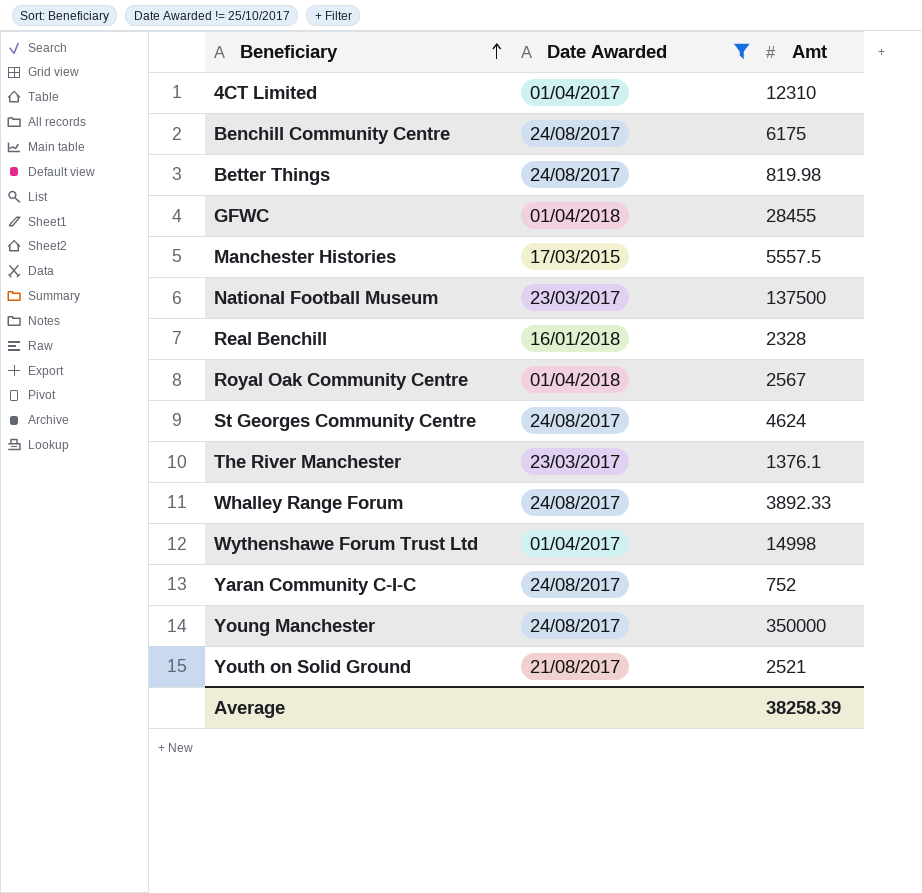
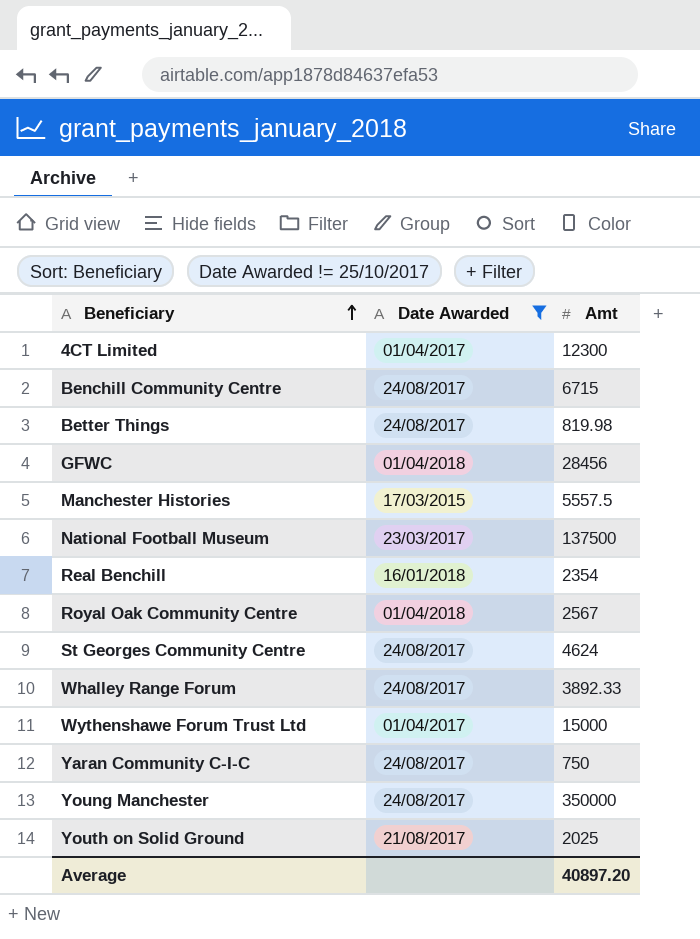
row The River Manchester: 23/03/2017 | 1376.1 -> none
4CT Limited | Amt: 12310 -> 12300
Benchill Community Centre | Amt: 6175 -> 6715
GFWC | Amt: 28455 -> 28456
Real Benchill | Amt: 2328 -> 2354
Wythenshawe Forum Trust Ltd | Amt: 14998 -> 15000
Yaran Community C-I-C | Amt: 752 -> 750
Youth on Solid Ground | Amt: 2521 -> 2025
Average | Amt: 38258.39 -> 40897.20

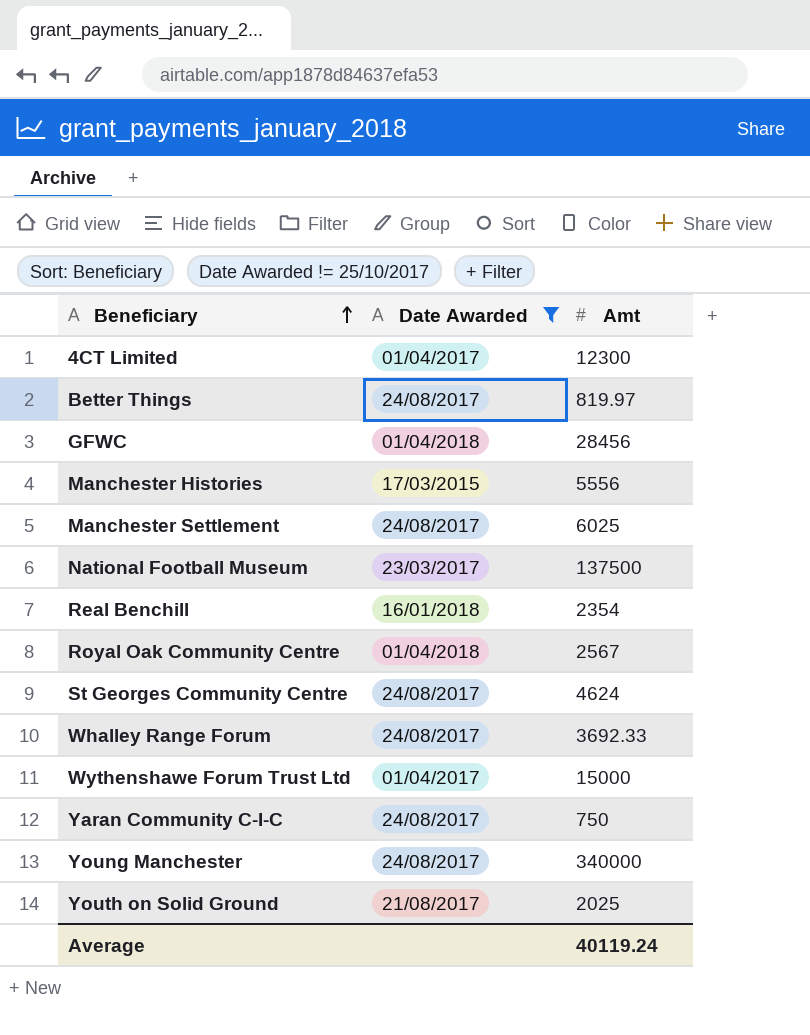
row Benchill Community Centre: 24/08/2017 | 6715 -> none
Better Things | Amt: 819.98 -> 819.97
Manchester Histories | Amt: 5557.5 -> 5556
row Manchester Settlement: none -> 24/08/2017 | 6025
Whalley Range Forum | Amt: 3892.33 -> 3692.33
Young Manchester | Amt: 350000 -> 340000
Average | Amt: 40897.20 -> 40119.24

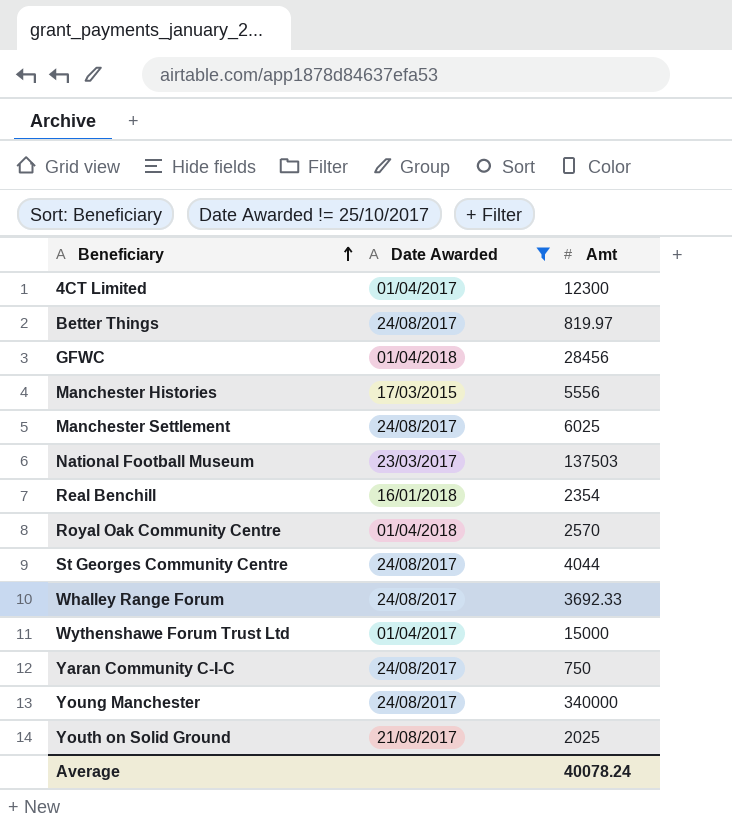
National Football Museum | Amt: 137500 -> 137503
Royal Oak Community Centre | Amt: 2567 -> 2570
St Georges Community Centre | Amt: 4624 -> 4044
Average | Amt: 40119.24 -> 40078.24

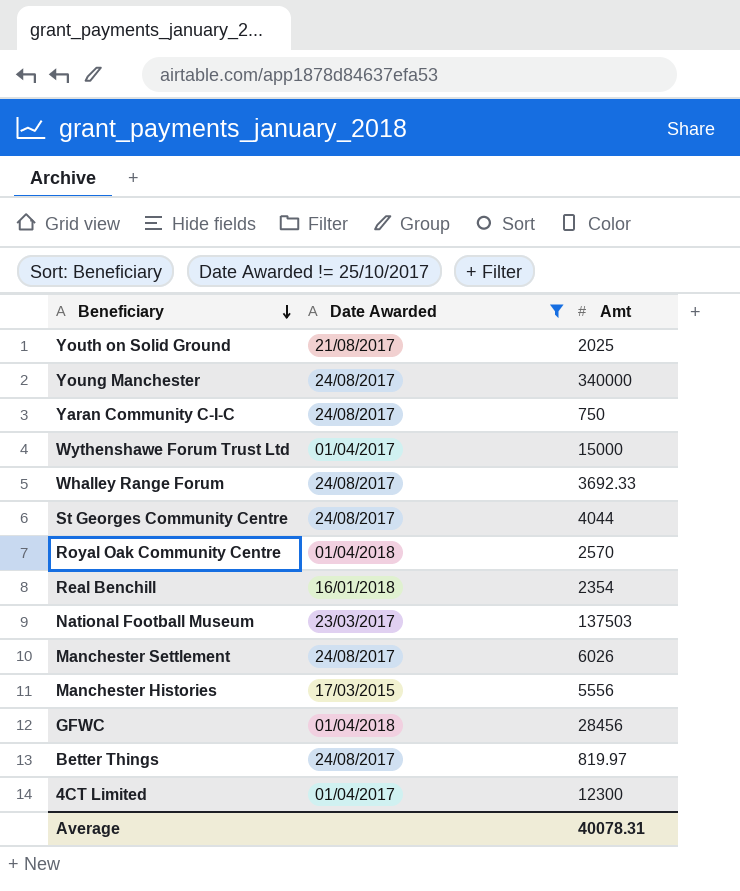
row order: Beneficiary ascending -> Beneficiary descending
Manchester Settlement | Amt: 6025 -> 6026
Average | Amt: 40078.24 -> 40078.31

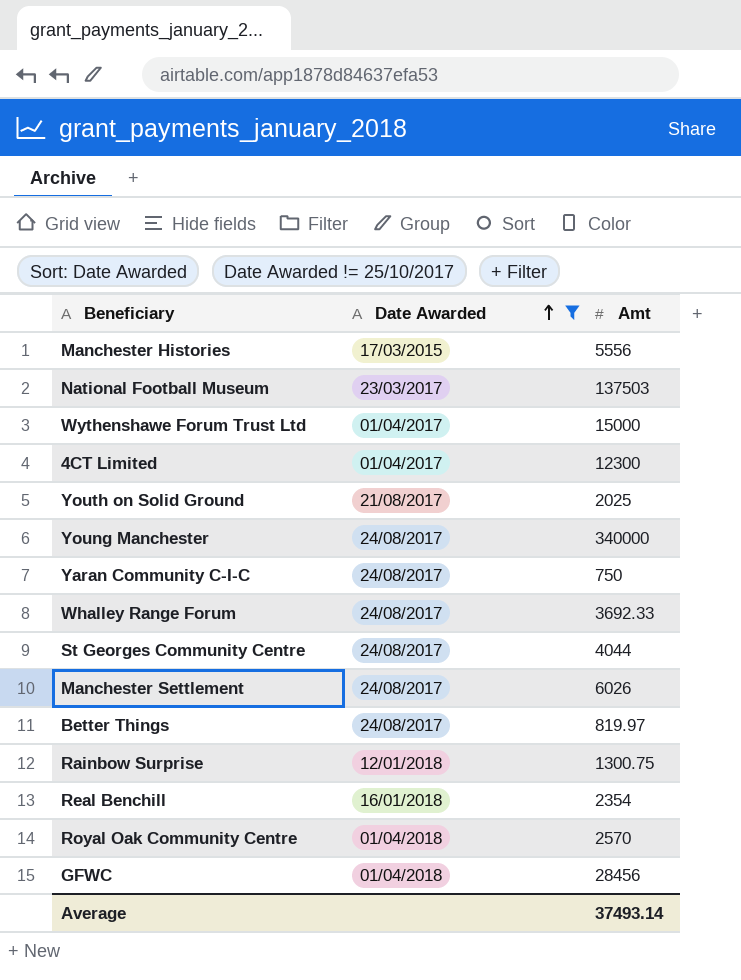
row order: Beneficiary descending -> Date Awarded ascending
row Rainbow Surprise: none -> 12/01/2018 | 1300.75
Average | Amt: 40078.31 -> 37493.14

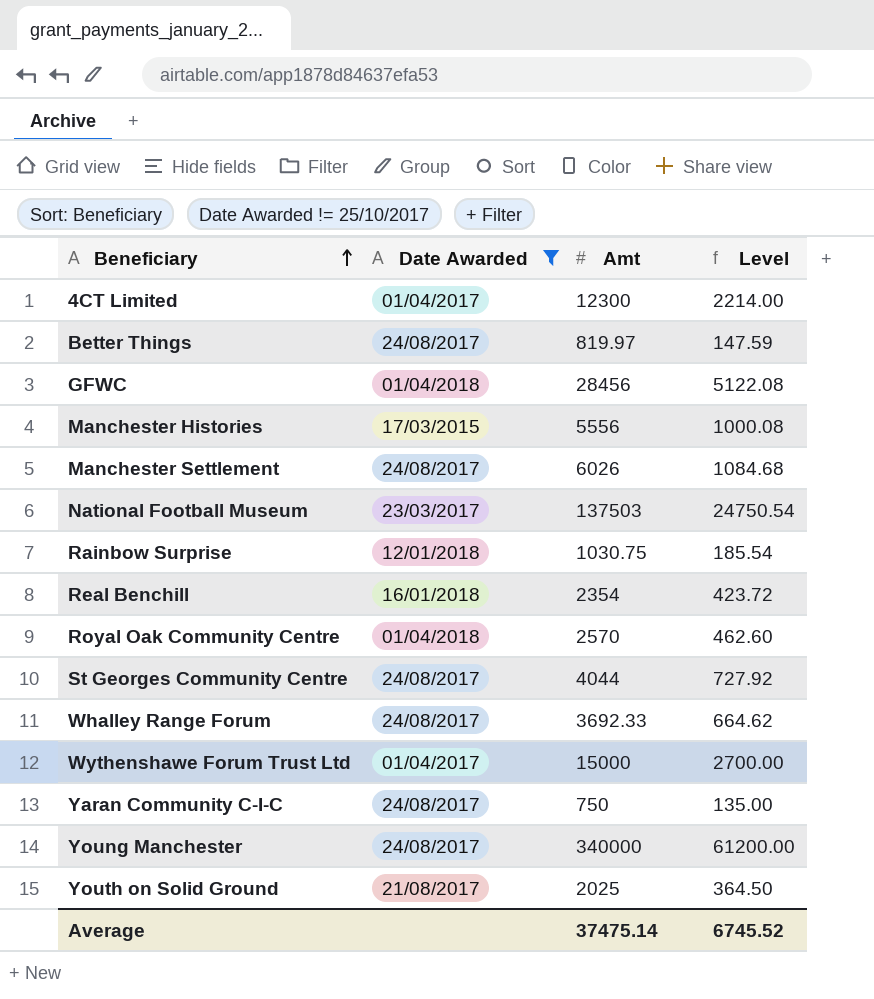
row order: Date Awarded ascending -> Beneficiary ascending
column Level | formula: none -> [Amt] * 0.18
Rainbow Surprise | Amt: 1300.75 -> 1030.75
Average | Amt: 37493.14 -> 37475.14

